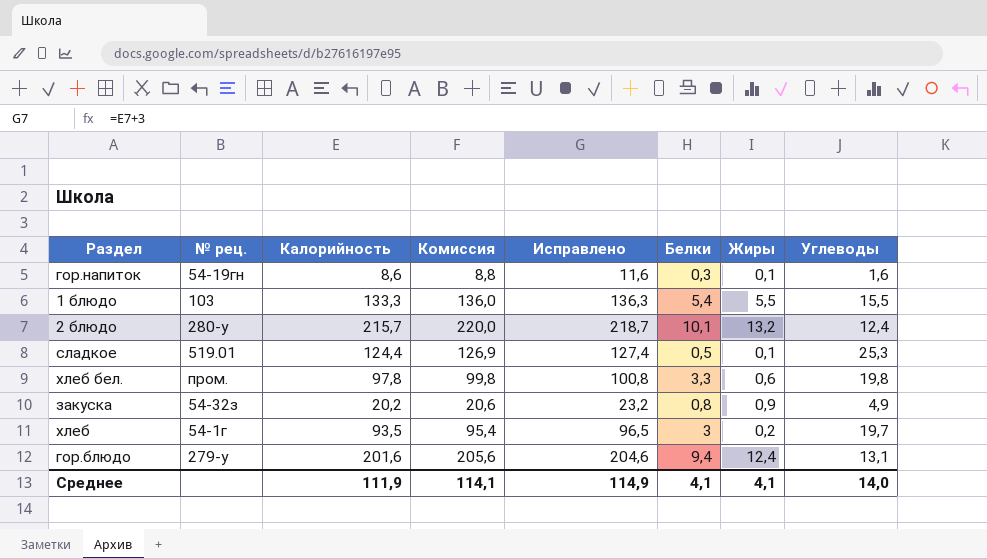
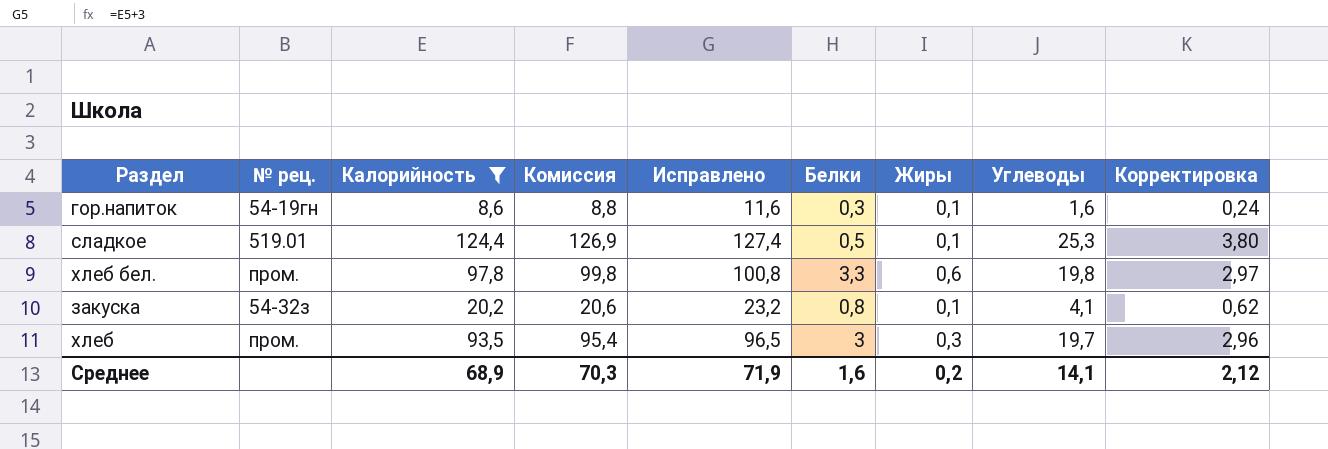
filter: none -> Калорийность <= 124,4
column Корректировка | formula: none -> [Углеводы] * 0,15
закуска | Жиры: 0,9 -> 0,1
закуска | Углеводы: 4,9 -> 4,1
хлеб | № рец.: 54-1г -> пром.
хлеб | Жиры: 0,2 -> 0,3
Среднее | Калорийность: 111,9 -> 68,9
Среднее | Комиссия: 114,1 -> 70,3
Среднее | Исправлено: 114,9 -> 71,9
Среднее | Белки: 4,1 -> 1,6
Среднее | Жиры: 4,1 -> 0,2
Среднее | Углеводы: 14,0 -> 14,1

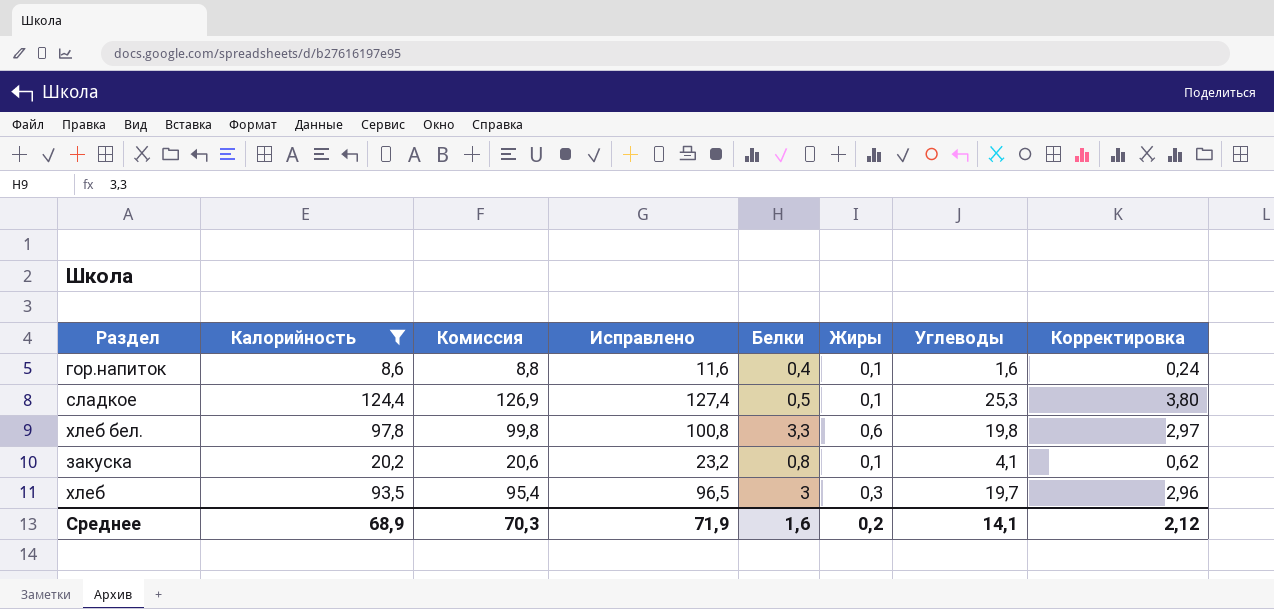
column № рец. | position: 2 -> none
гор.напиток | Белки: 0,3 -> 0,4

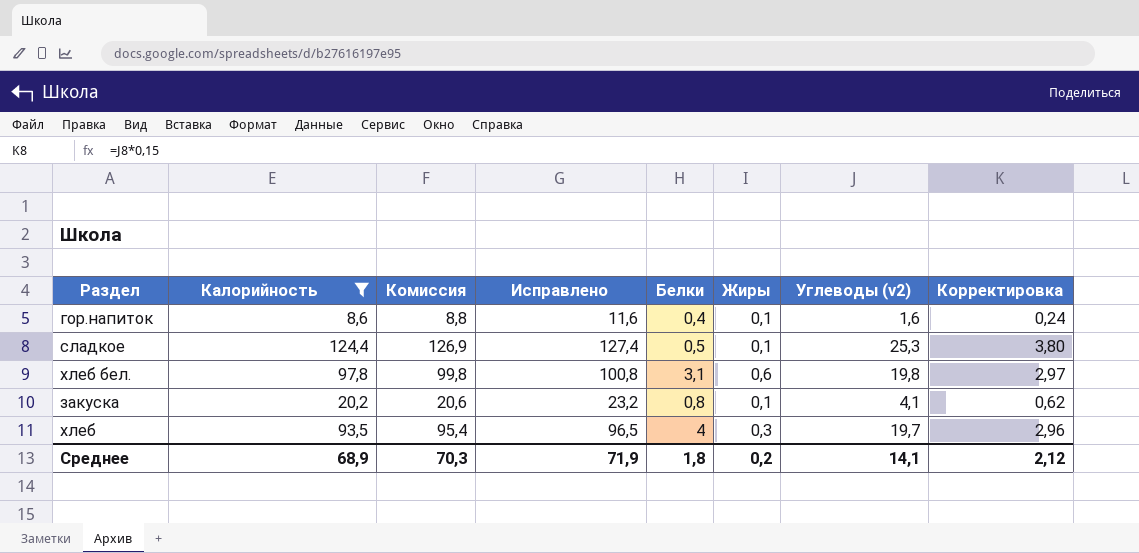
column name: Углеводы -> Углеводы (v2)
хлеб бел. | Белки: 3,3 -> 3,1
хлеб | Белки: 3 -> 4
Среднее | Белки: 1,6 -> 1,8

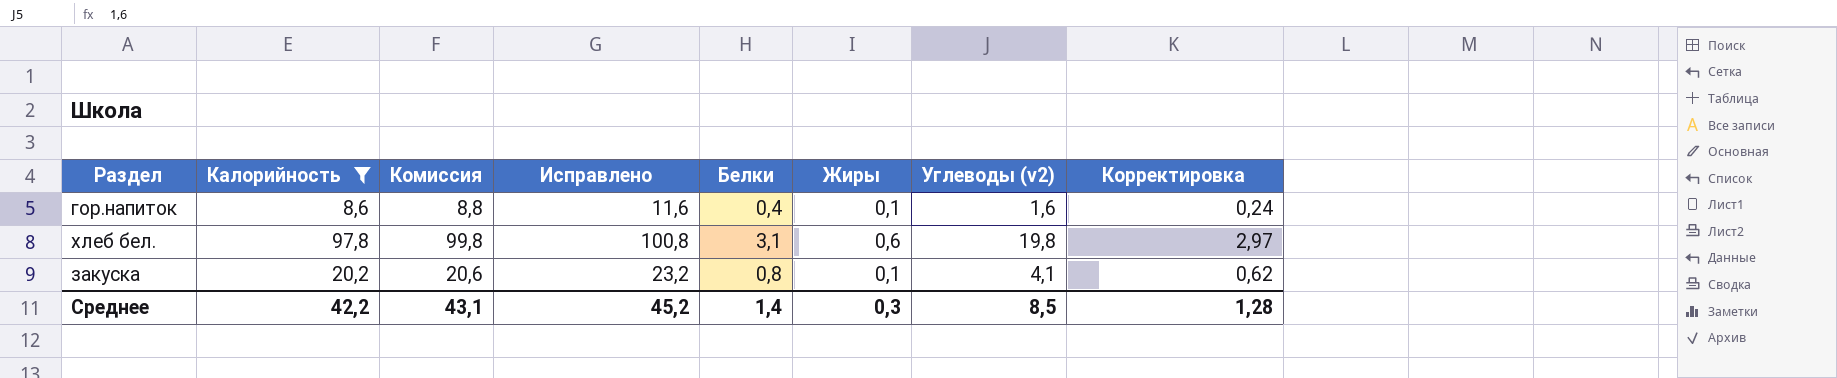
row сладкое: 124,4 | 126,9 | 127,4 | 0,5 | 0,1 | 25,3 | 3,80 -> none
row хлеб: 93,5 | 95,4 | 96,5 | 4 | 0,3 | 19,7 | 2,96 -> none
Среднее | Калорийность: 68,9 -> 42,2
Среднее | Комиссия: 70,3 -> 43,1
Среднее | Исправлено: 71,9 -> 45,2
Среднее | Белки: 1,8 -> 1,4
Среднее | Жиры: 0,2 -> 0,3
Среднее | Углеводы (v2): 14,1 -> 8,5
Среднее | Корректировка: 2,12 -> 1,28

